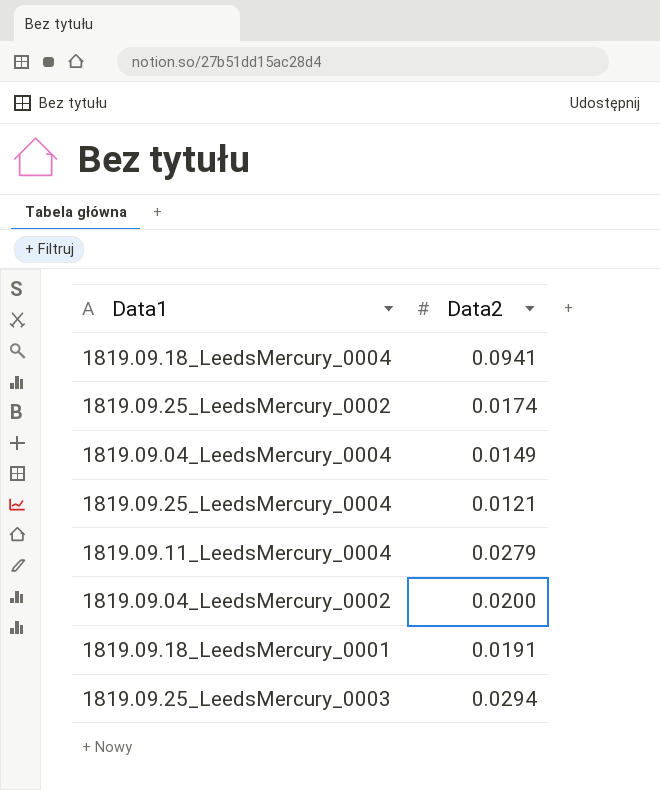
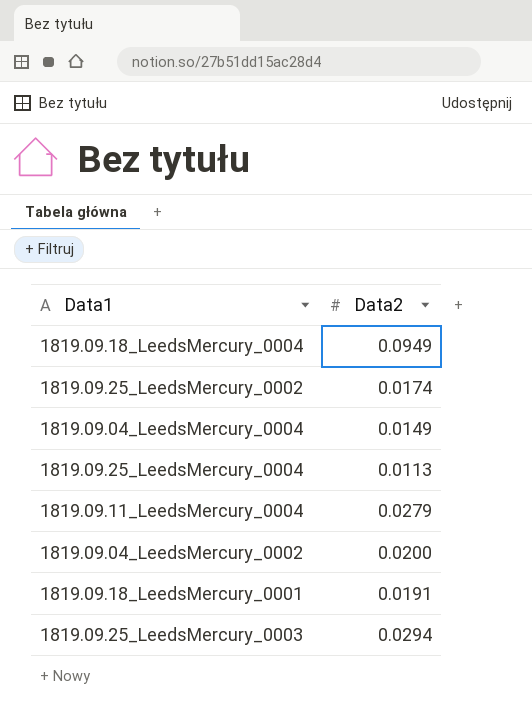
1819.09.18_LeedsMercury_0004 | Data2: 0.0941 -> 0.0949
1819.09.25_LeedsMercury_0004 | Data2: 0.0121 -> 0.0113

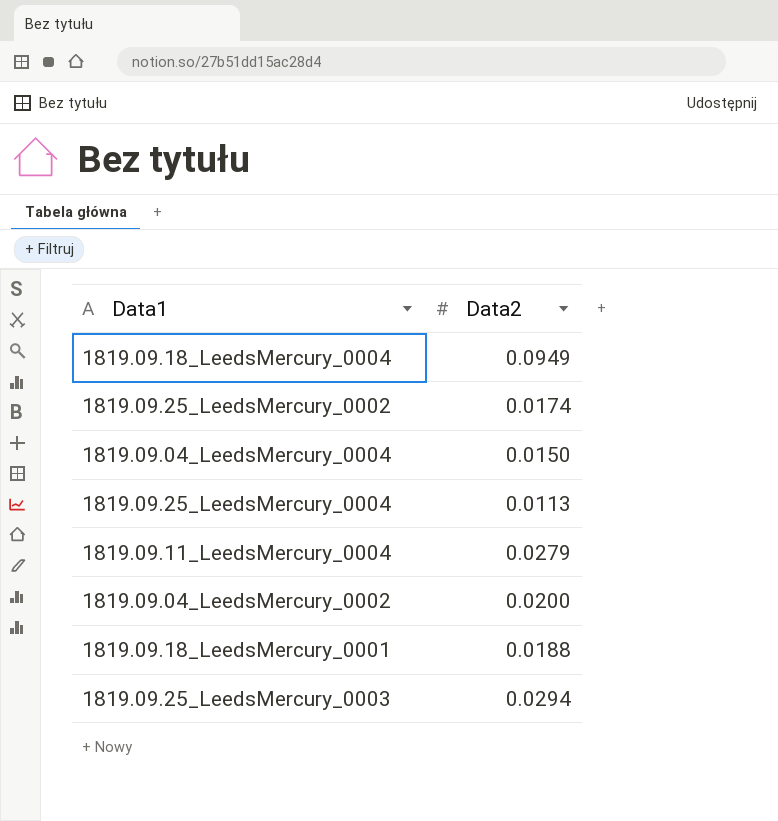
1819.09.04_LeedsMercury_0004 | Data2: 0.0149 -> 0.0150
1819.09.18_LeedsMercury_0001 | Data2: 0.0191 -> 0.0188

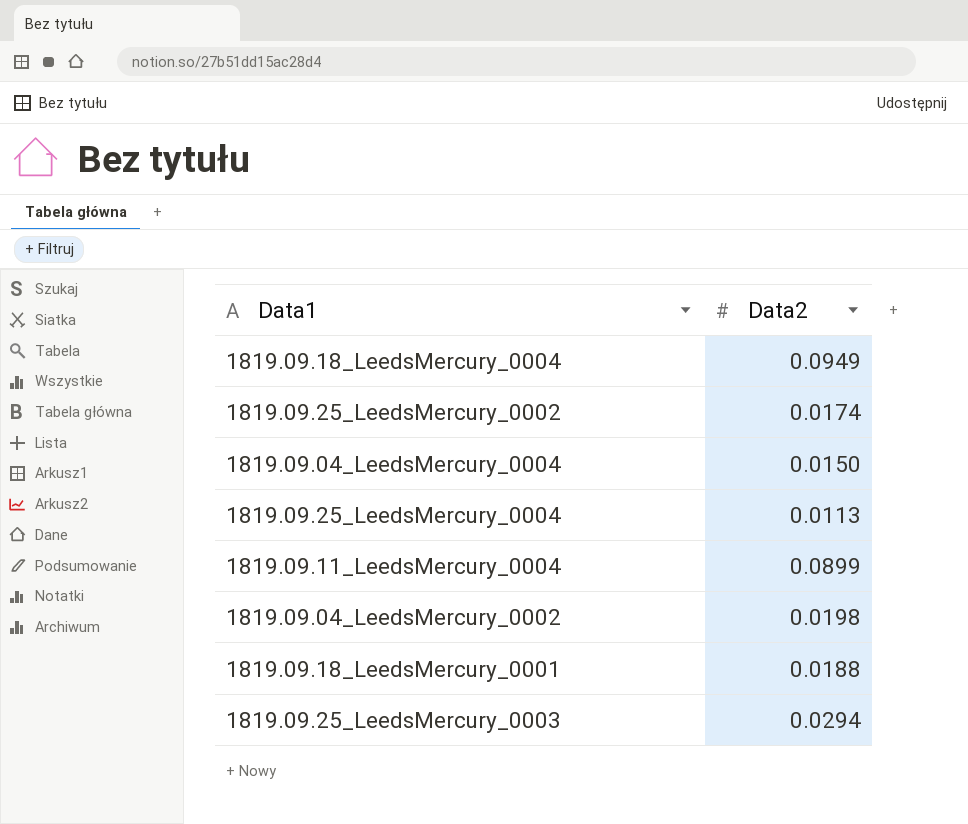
1819.09.11_LeedsMercury_0004 | Data2: 0.0279 -> 0.0899
1819.09.04_LeedsMercury_0002 | Data2: 0.0200 -> 0.0198

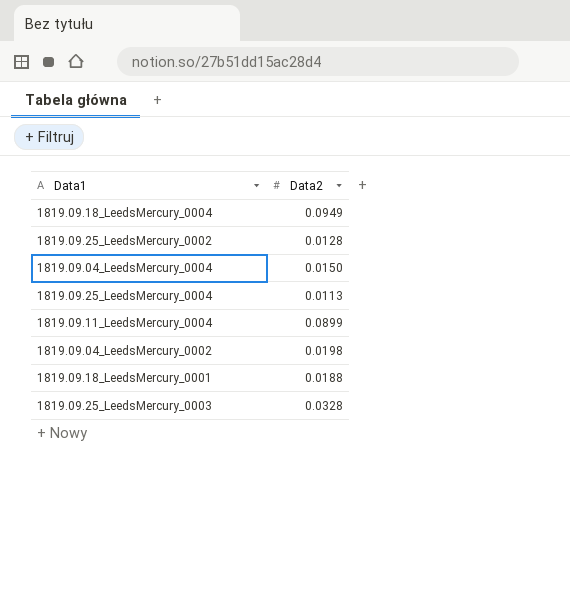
1819.09.25_LeedsMercury_0002 | Data2: 0.0174 -> 0.0128
1819.09.25_LeedsMercury_0003 | Data2: 0.0294 -> 0.0328

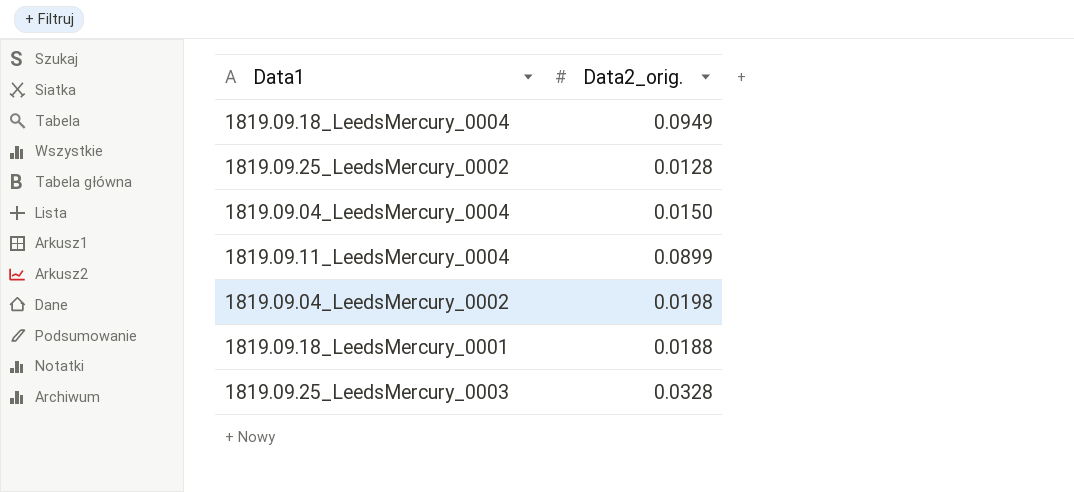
column name: Data2 -> Data2_orig.
row 1819.09.25_LeedsMercury_0004: 0.0113 -> none

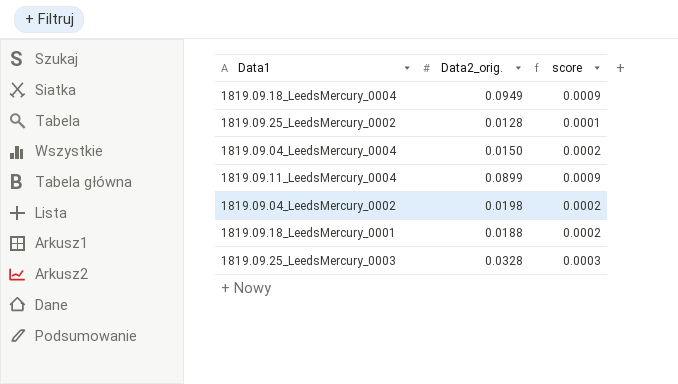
column score | formula: none -> [Data2_orig.] * 0.01

